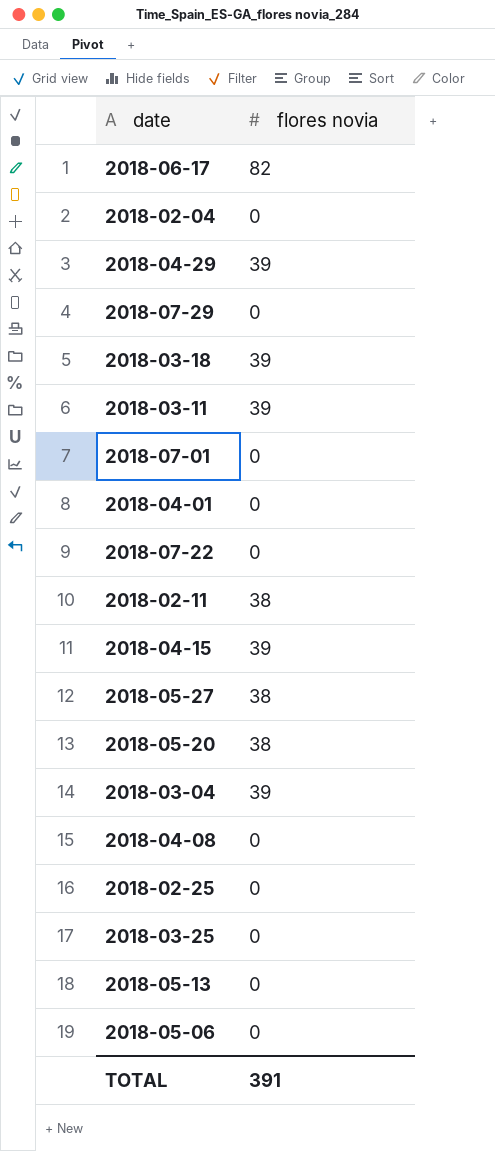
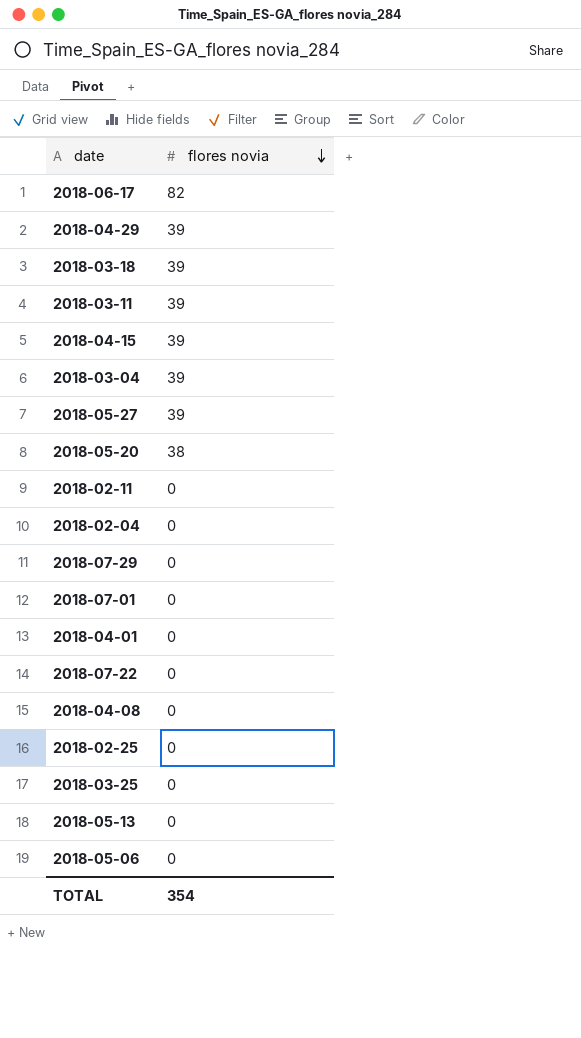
row order: none -> flores novia descending
2018-05-27 | flores novia: 38 -> 39
2018-02-11 | flores novia: 38 -> 0
TOTAL | flores novia: 391 -> 354

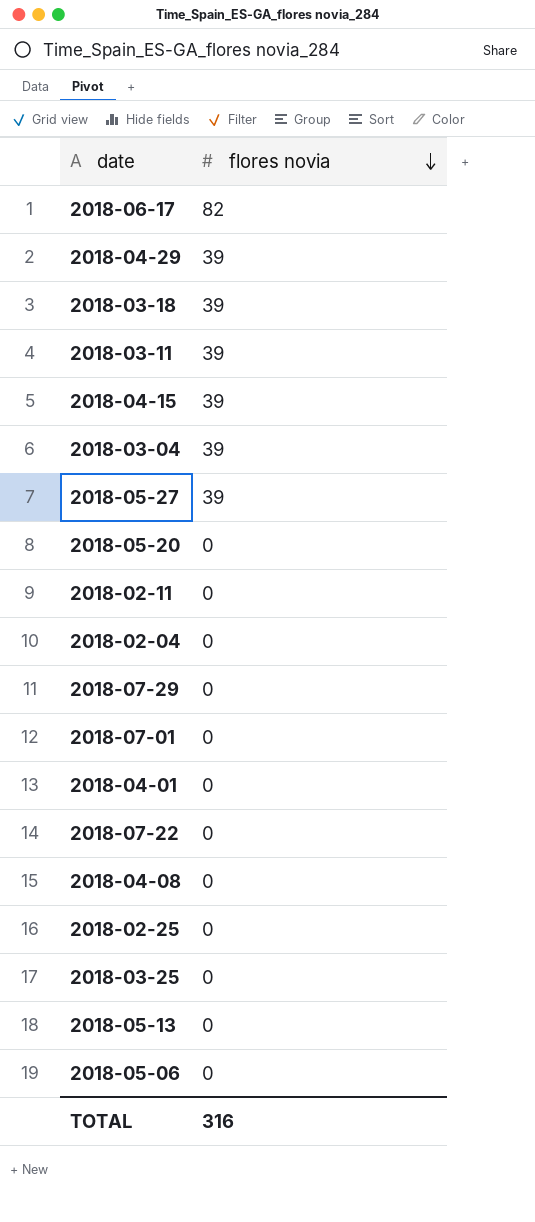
2018-05-20 | flores novia: 38 -> 0
TOTAL | flores novia: 354 -> 316

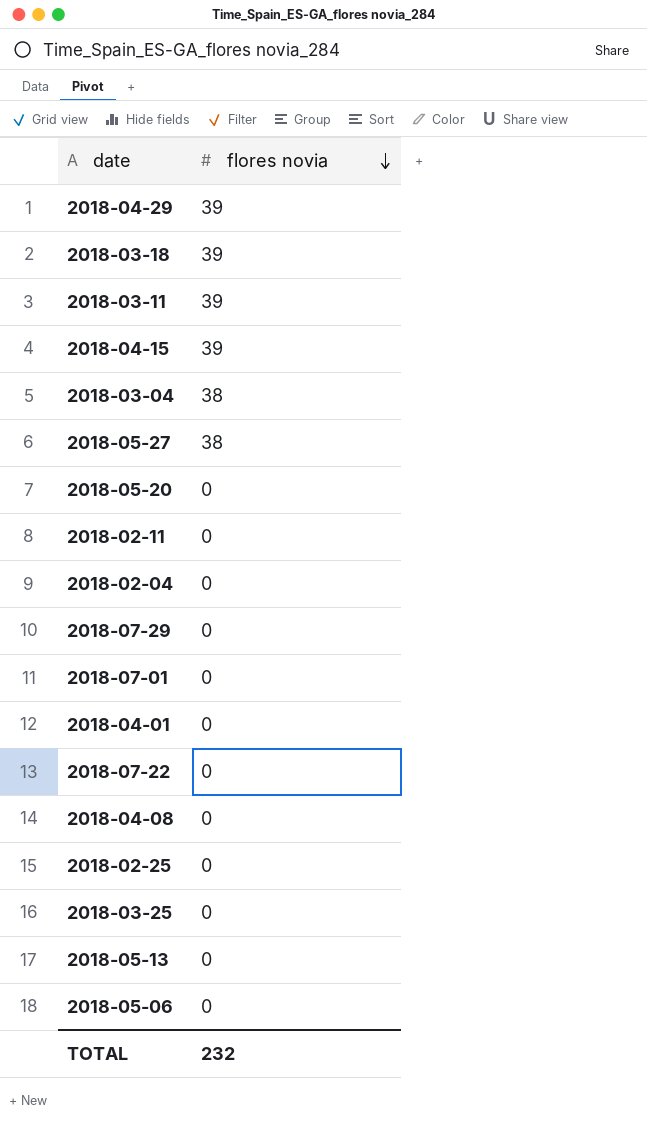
row 2018-06-17: 82 -> none
2018-03-04 | flores novia: 39 -> 38
2018-05-27 | flores novia: 39 -> 38
TOTAL | flores novia: 316 -> 232

